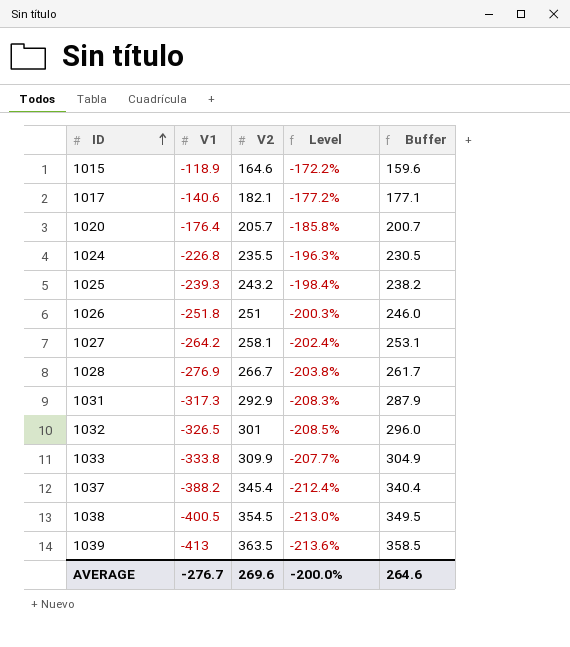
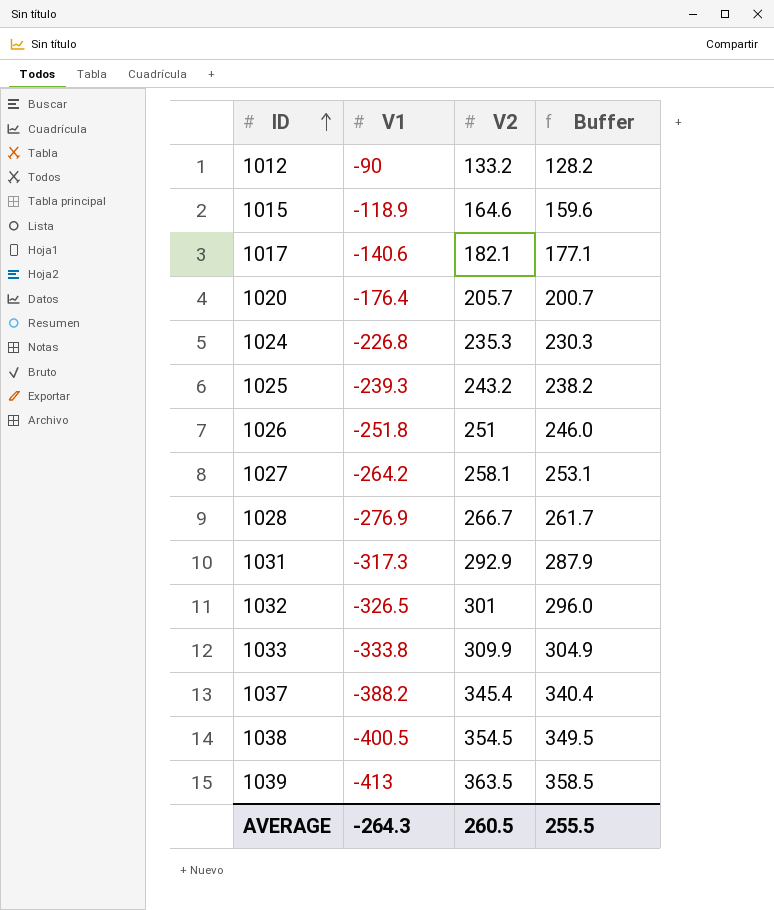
column Level | formula: ([V1] - [V2]) / [V2] -> none
row 1012: none -> -90 | 133.2 | 128.2
1024 | V2: 235.5 -> 235.3
1024 | Buffer: 230.5 -> 230.3
AVERAGE | V1: -276.7 -> -264.3
AVERAGE | V2: 269.6 -> 260.5
AVERAGE | Buffer: 264.6 -> 255.5

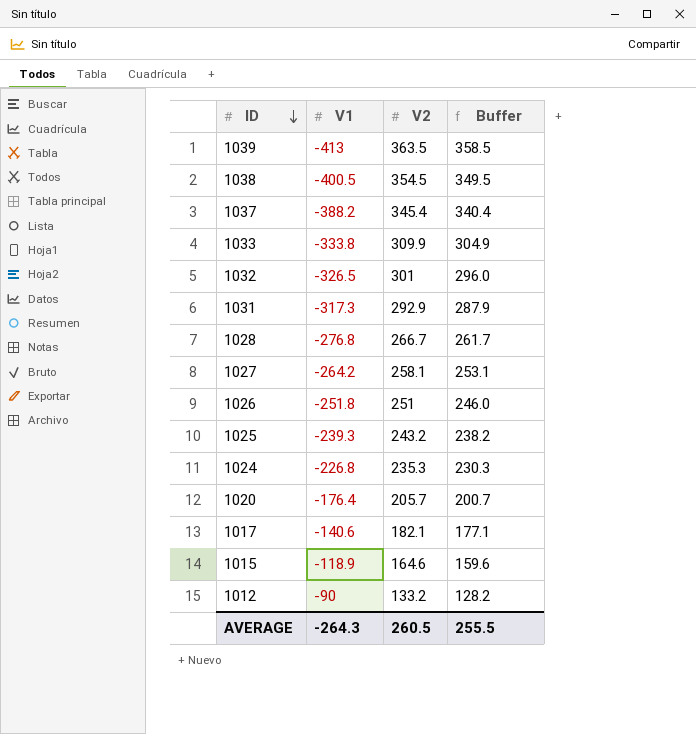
row order: ID ascending -> ID descending
1028 | V1: -276.9 -> -276.8

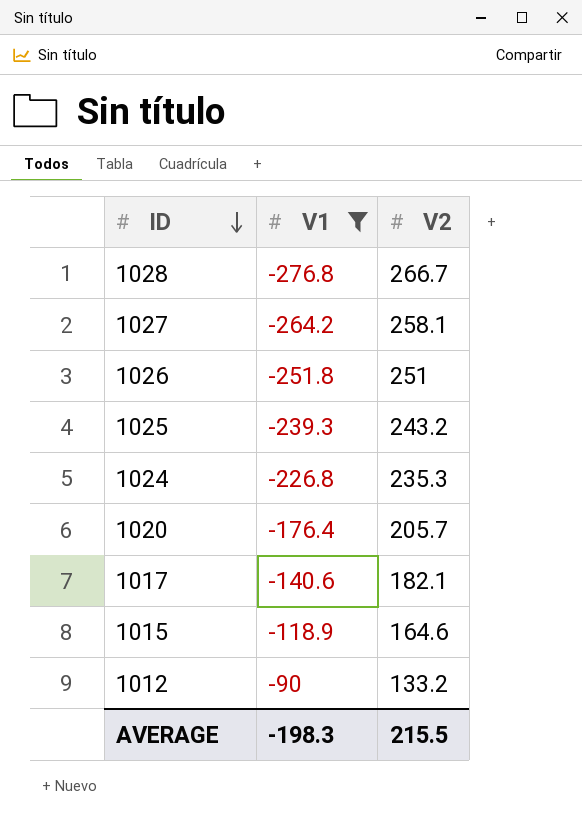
filter: none -> V1 >= -276.8
column Buffer | formula: [V2] - 5 -> none
AVERAGE | V1: -264.3 -> -198.3
AVERAGE | V2: 260.5 -> 215.5

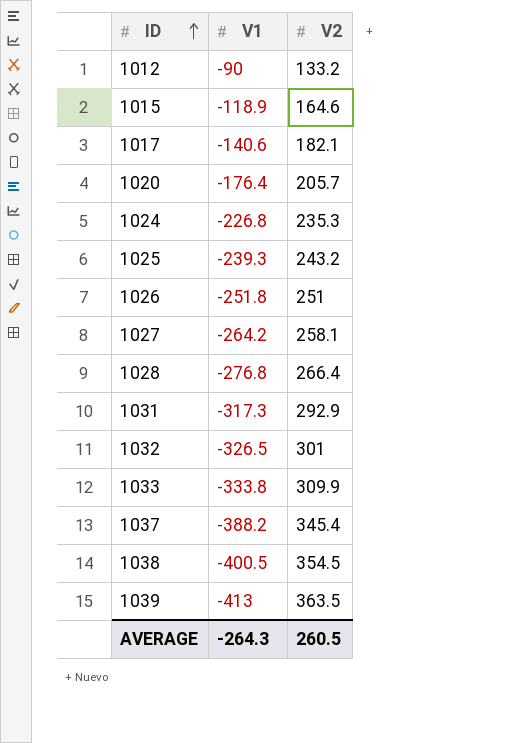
filter: V1 >= -276.8 -> none
row order: ID descending -> ID ascending
1028 | V2: 266.7 -> 266.4
AVERAGE | V1: -198.3 -> -264.3
AVERAGE | V2: 215.5 -> 260.5

